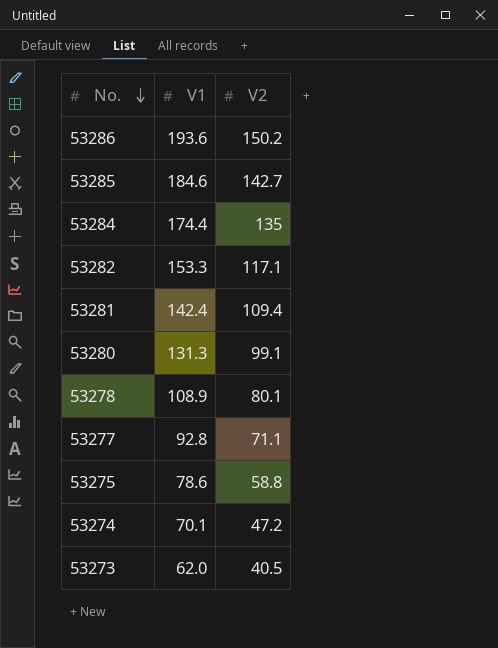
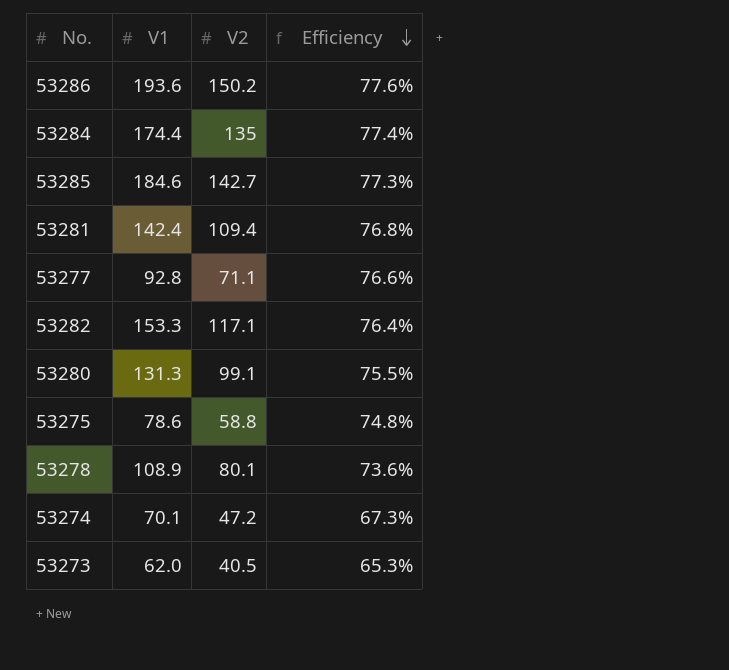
row order: No. descending -> Efficiency descending
column Efficiency | formula: none -> [V2] / [V1]

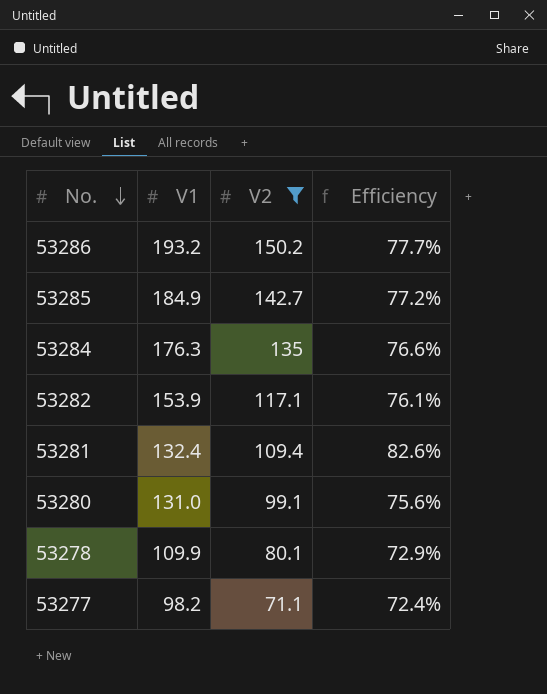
filter: none -> V2 >= 71.1
row order: Efficiency descending -> No. descending
53286 | V1: 193.6 -> 193.2
53286 | Efficiency: 77.6% -> 77.7%
53285 | V1: 184.6 -> 184.9
53285 | Efficiency: 77.3% -> 77.2%
53284 | V1: 174.4 -> 176.3
53284 | Efficiency: 77.4% -> 76.6%
53282 | V1: 153.3 -> 153.9
53282 | Efficiency: 76.4% -> 76.1%
53281 | V1: 142.4 -> 132.4
53281 | Efficiency: 76.8% -> 82.6%
53280 | V1: 131.3 -> 131.0
53280 | Efficiency: 75.5% -> 75.6%
53278 | V1: 108.9 -> 109.9
53278 | Efficiency: 73.6% -> 72.9%
53277 | V1: 92.8 -> 98.2
53277 | Efficiency: 76.6% -> 72.4%

